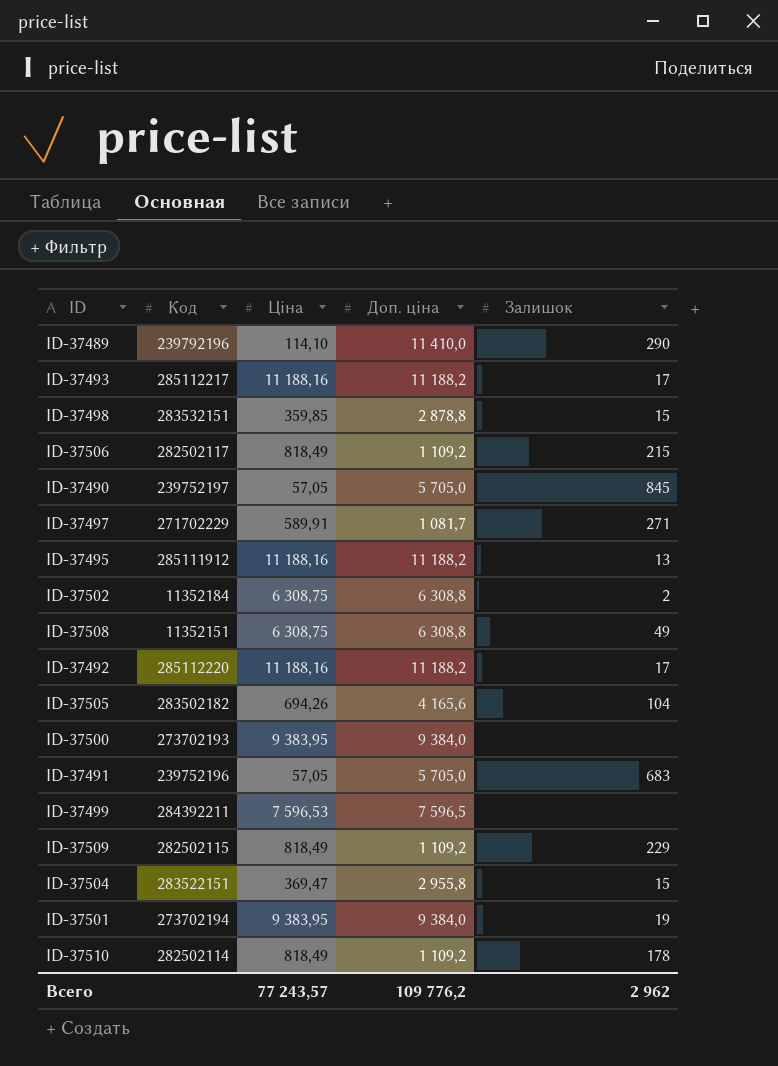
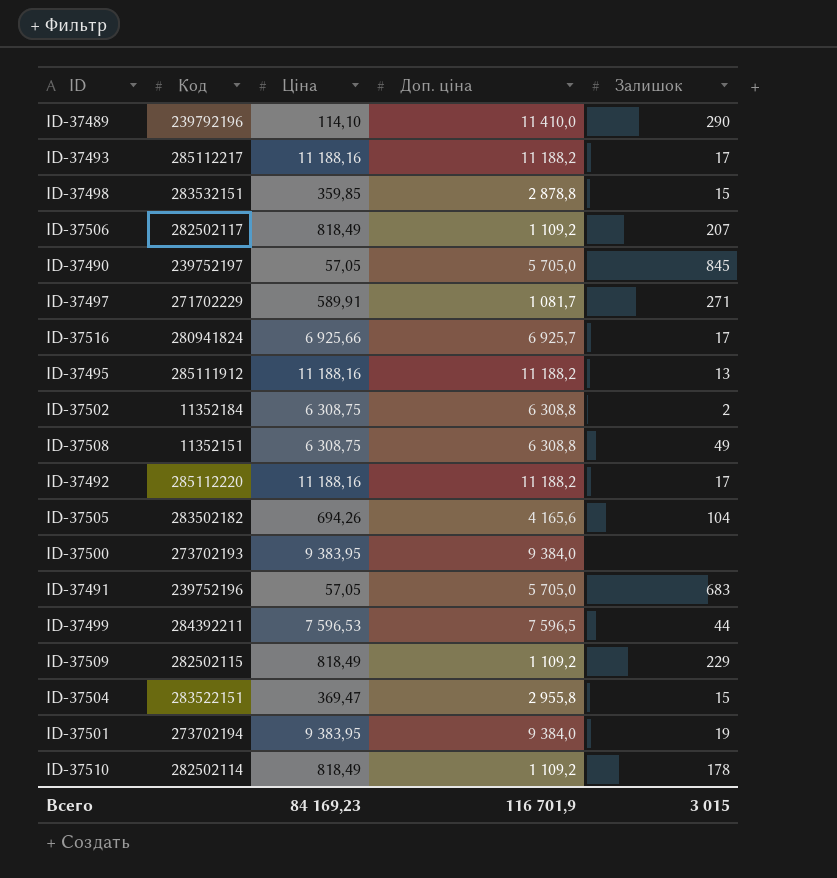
ID-37506 | Залишок: 215 -> 207
row ID-37516: none -> 280941824 | 6 925,66 | 6 925,7 | 17
ID-37499 | Залишок: none -> 44
Всего | Ціна: 77 243,57 -> 84 169,23
Всего | Доп. ціна: 109 776,2 -> 116 701,9
Всего | Залишок: 2 962 -> 3 015

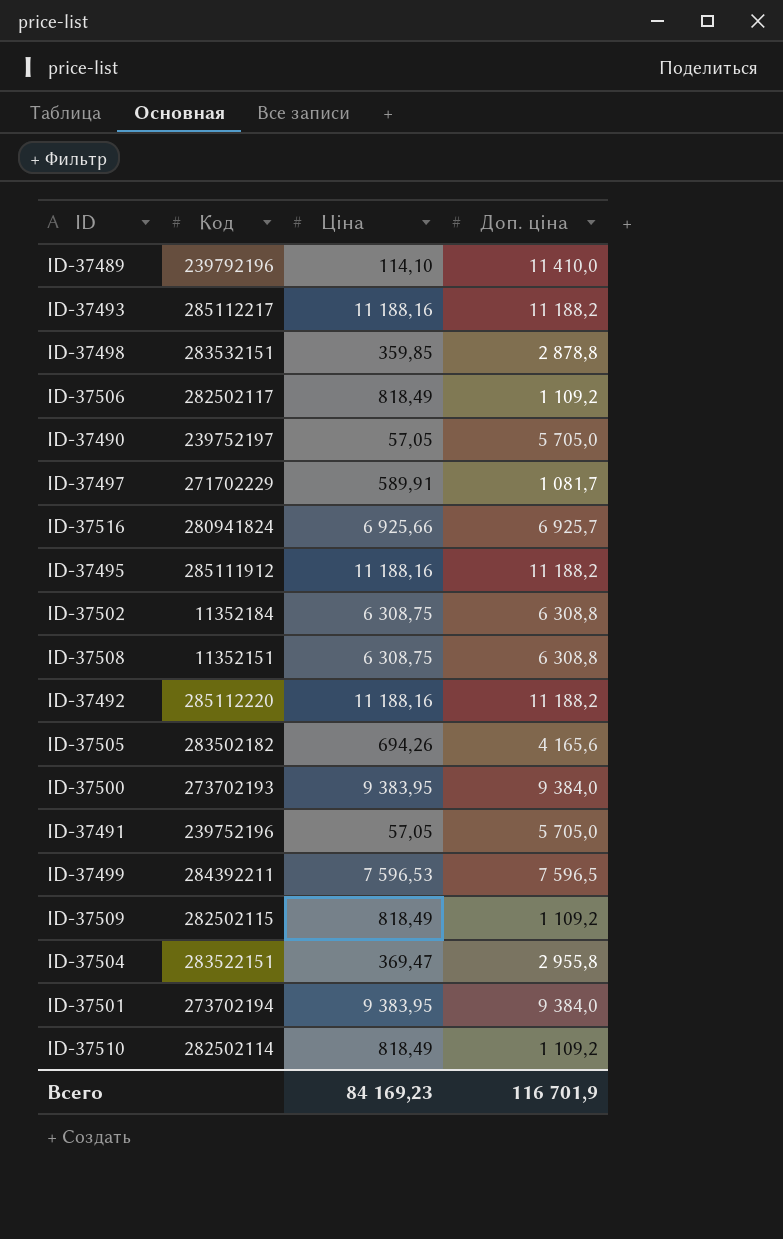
column Залишок | position: 5 -> none

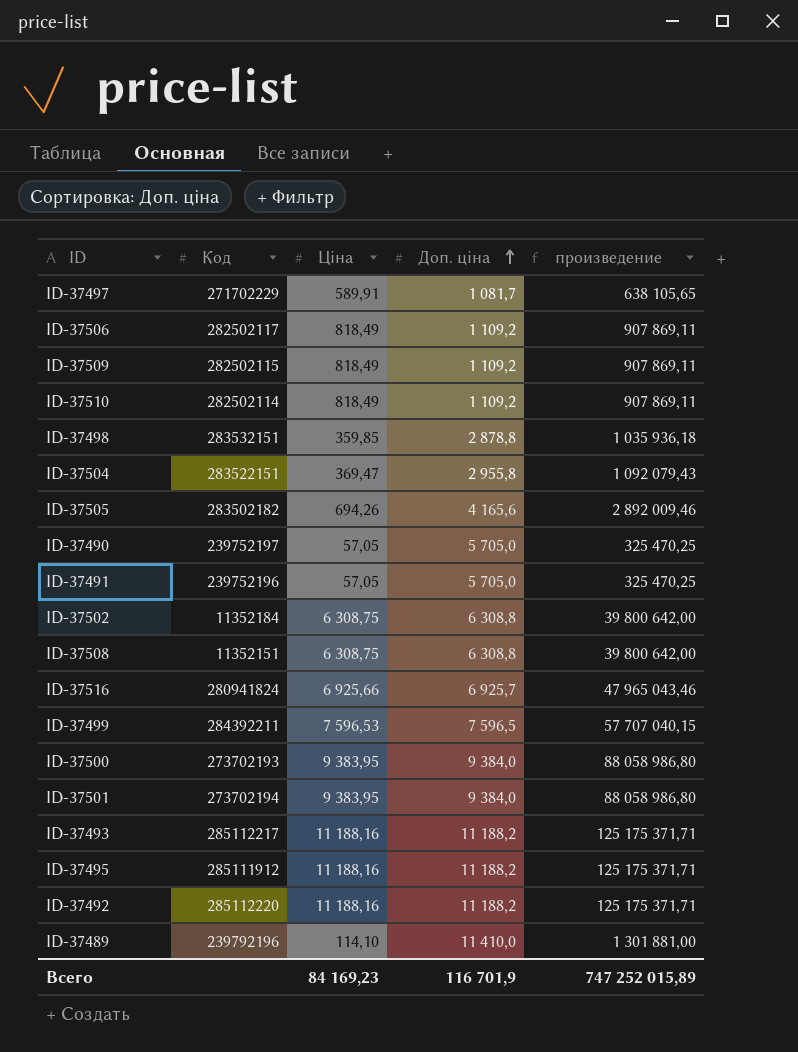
row order: none -> Доп. ціна ascending
column произведение | formula: none -> [Ціна] * [Доп. ціна]

